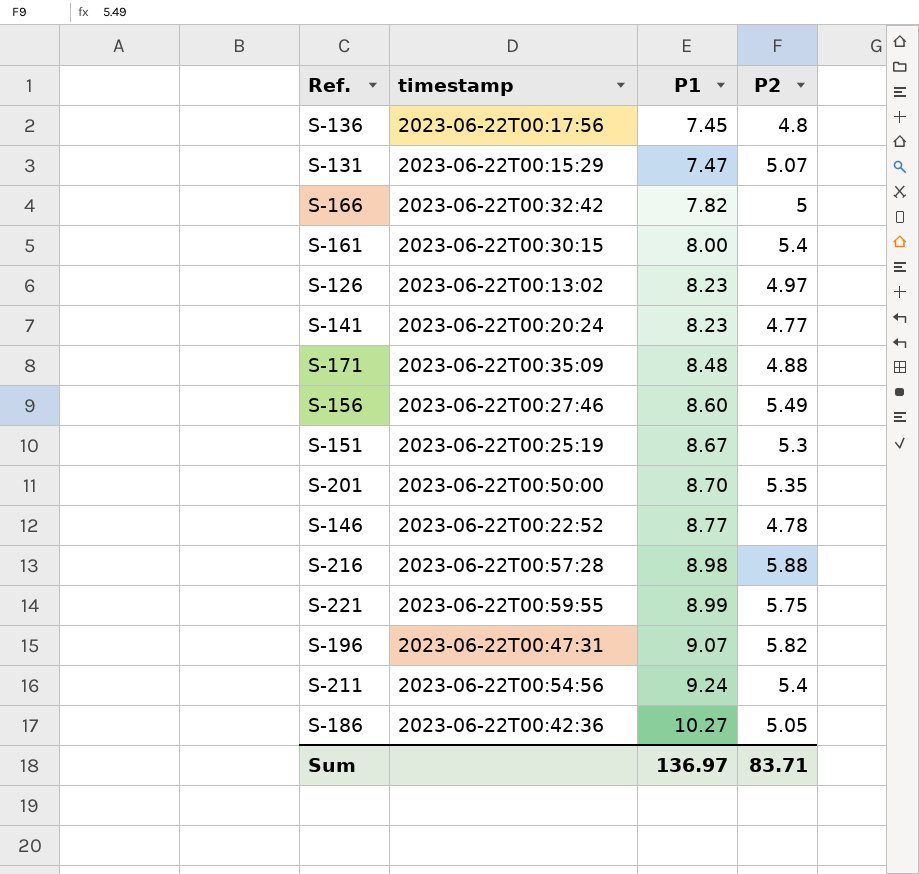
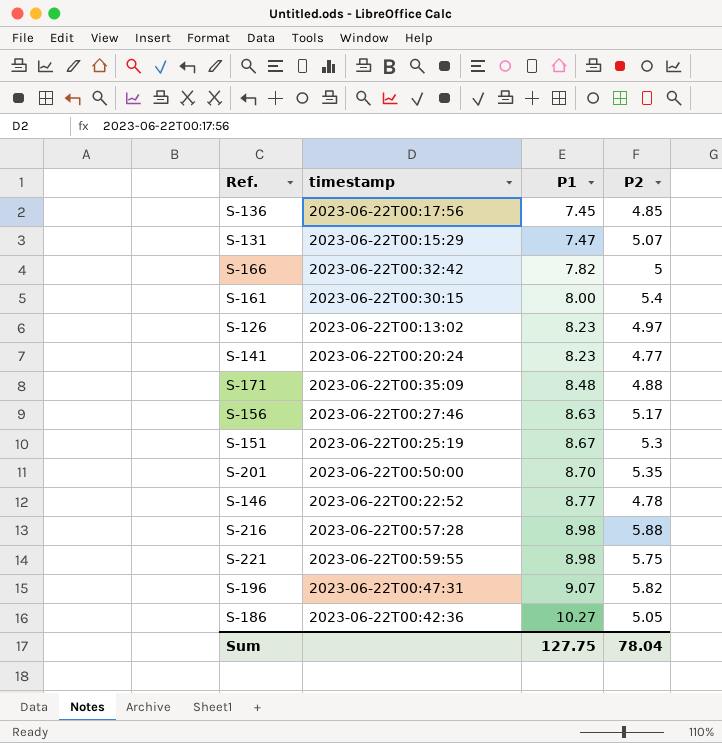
row S-211: 2023-06-22T00:54:56 | 9.24 | 5.4 -> none
S-136 | P2: 4.8 -> 4.85
S-156 | P1: 8.60 -> 8.63
S-156 | P2: 5.49 -> 5.17
S-221 | P1: 8.99 -> 8.98
Sum | P1: 136.97 -> 127.75
Sum | P2: 83.71 -> 78.04

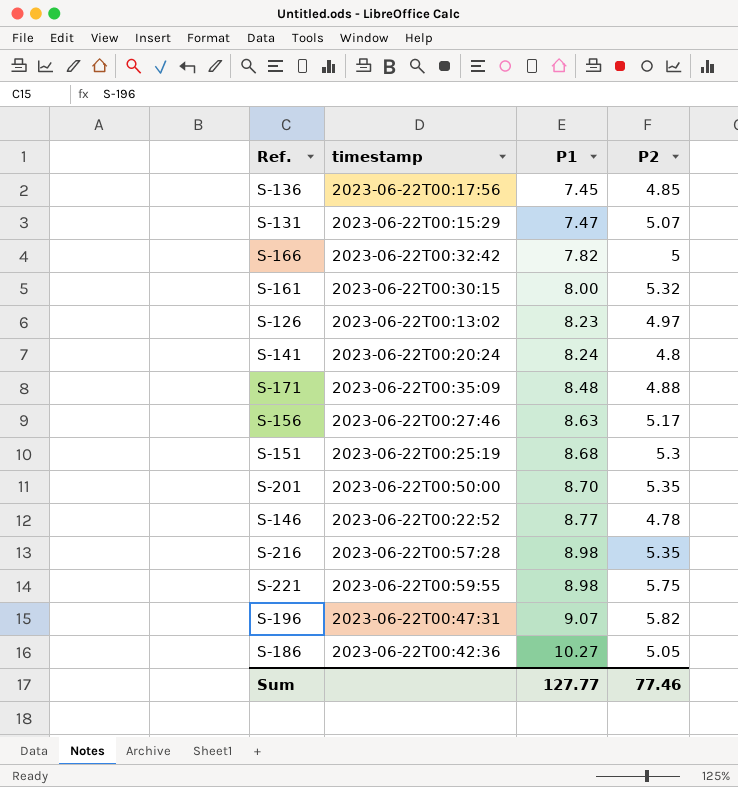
S-161 | P2: 5.4 -> 5.32
S-141 | P1: 8.23 -> 8.24
S-141 | P2: 4.77 -> 4.8
S-151 | P1: 8.67 -> 8.68
S-216 | P2: 5.88 -> 5.35
Sum | P1: 127.75 -> 127.77
Sum | P2: 78.04 -> 77.46

